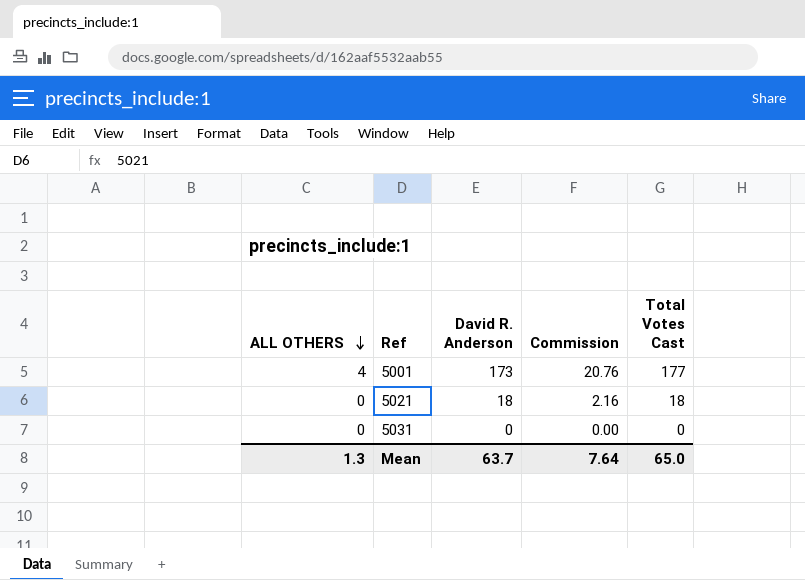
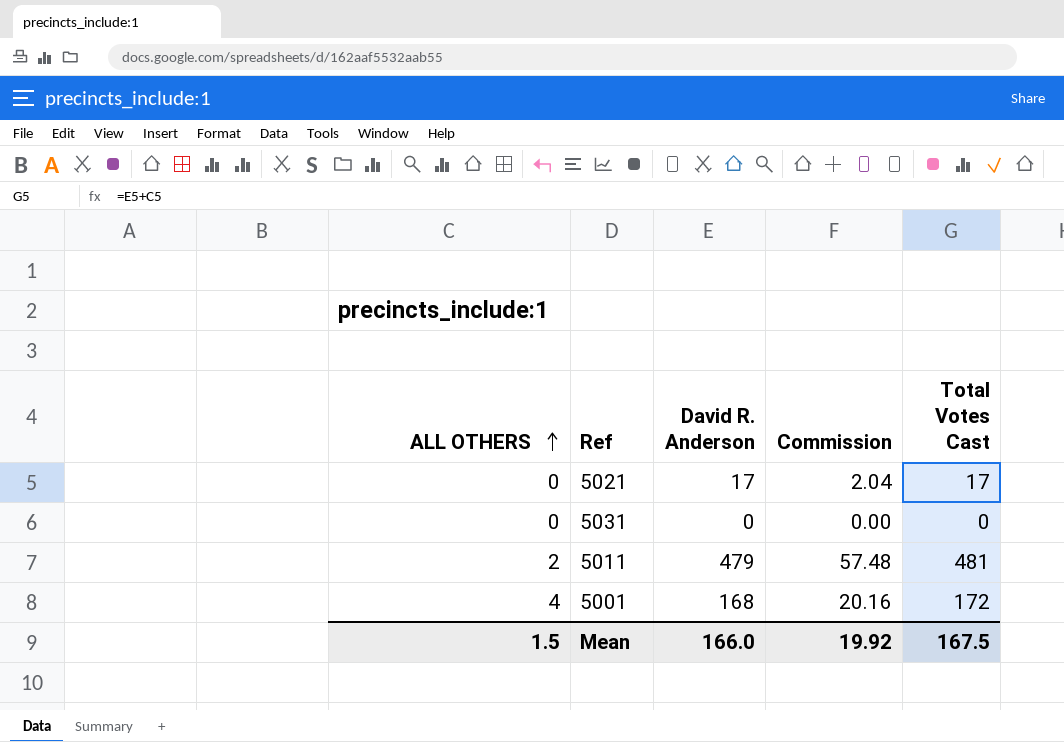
row order: ALL OTHERS descending -> ALL OTHERS ascending
5021 | David R. Anderson: 18 -> 17
5021 | Commission: 2.16 -> 2.04
5021 | Total Votes Cast: 18 -> 17
row 5011: none -> 2 | 479 | 57.48 | 481
5001 | David R. Anderson: 173 -> 168
5001 | Commission: 20.76 -> 20.16
5001 | Total Votes Cast: 177 -> 172
Mean | ALL OTHERS: 1.3 -> 1.5
Mean | David R. Anderson: 63.7 -> 166.0
Mean | Commission: 7.64 -> 19.92
Mean | Total Votes Cast: 65.0 -> 167.5

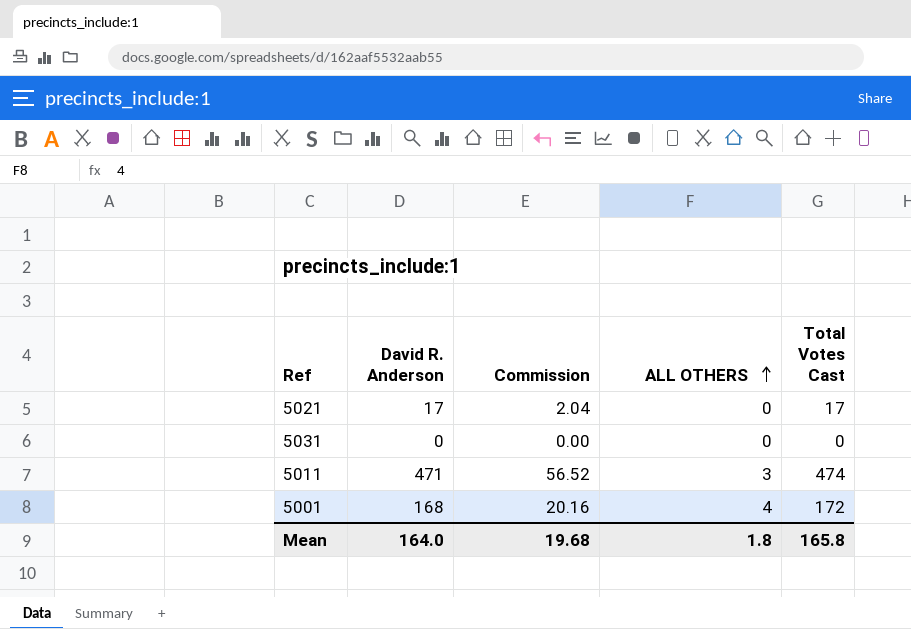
column ALL OTHERS | position: 1 -> 4
5011 | David R. Anderson: 479 -> 471
5011 | Commission: 57.48 -> 56.52
5011 | ALL OTHERS: 2 -> 3
5011 | Total Votes Cast: 481 -> 474
Mean | David R. Anderson: 166.0 -> 164.0
Mean | Commission: 19.92 -> 19.68
Mean | ALL OTHERS: 1.5 -> 1.8
Mean | Total Votes Cast: 167.5 -> 165.8

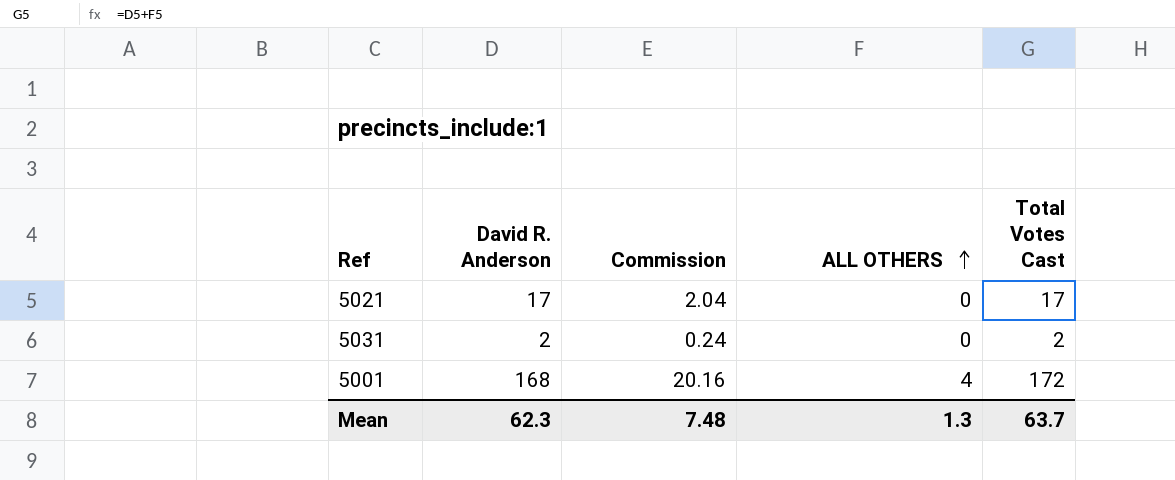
row 5011: 471 | 56.52 | 3 | 474 -> none
5031 | David R. Anderson: 0 -> 2
5031 | Commission: 0.00 -> 0.24
5031 | Total Votes Cast: 0 -> 2
Mean | David R. Anderson: 164.0 -> 62.3
Mean | Commission: 19.68 -> 7.48
Mean | ALL OTHERS: 1.8 -> 1.3
Mean | Total Votes Cast: 165.8 -> 63.7

